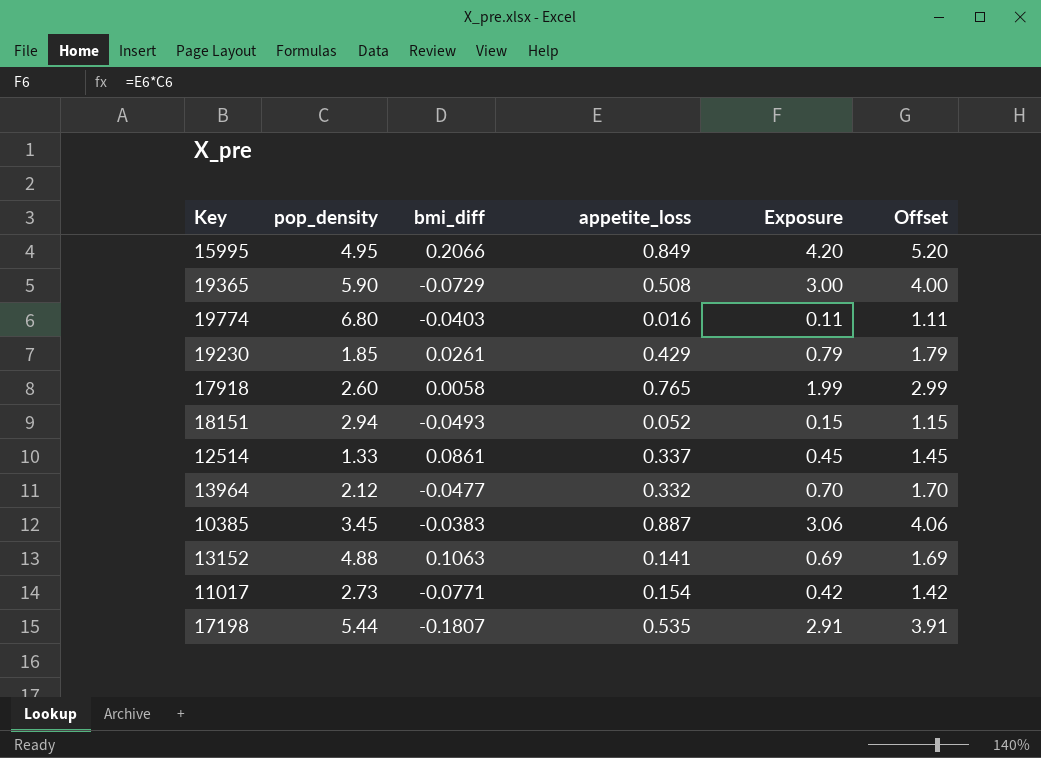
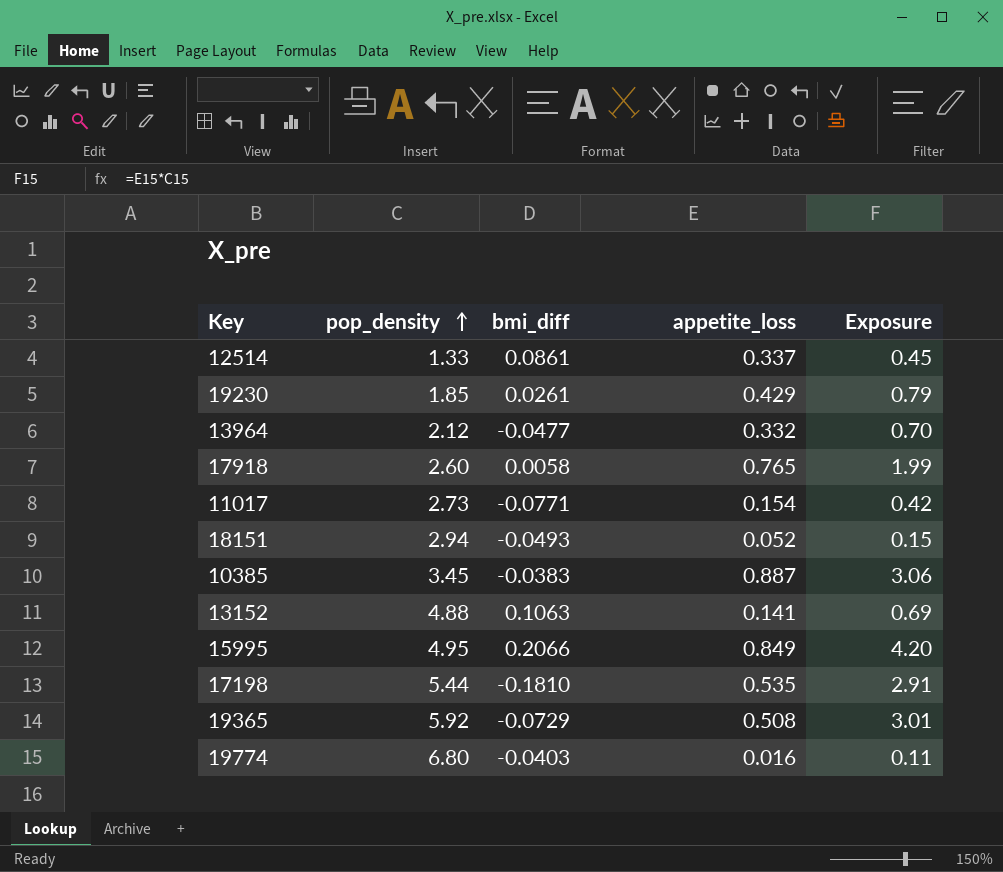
row order: none -> pop_density ascending
column Offset | formula: [Exposure] + 1 -> none
17198 | bmi_diff: -0.1807 -> -0.1810
19365 | pop_density: 5.90 -> 5.92
19365 | Exposure: 3.00 -> 3.01

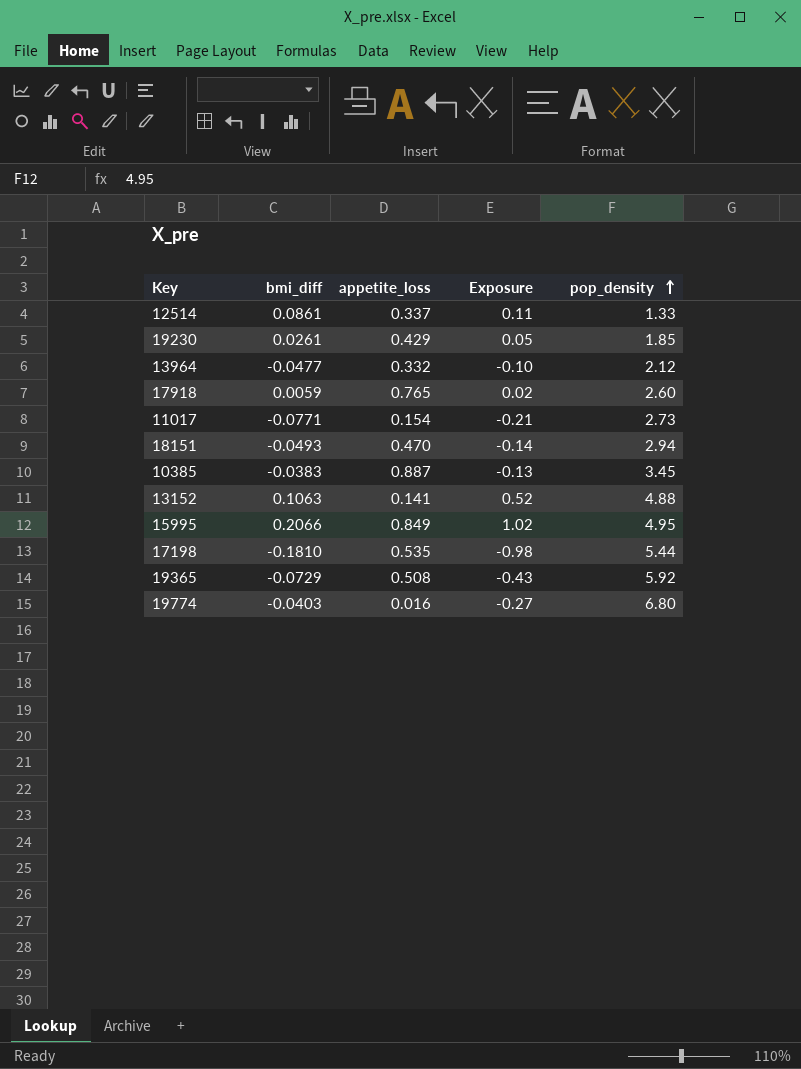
column Exposure | formula: [pop_density] * [appetite_loss] -> [bmi_diff] * [pop_density]
column pop_density | position: 2 -> 5
17918 | bmi_diff: 0.0058 -> 0.0059
18151 | appetite_loss: 0.052 -> 0.470

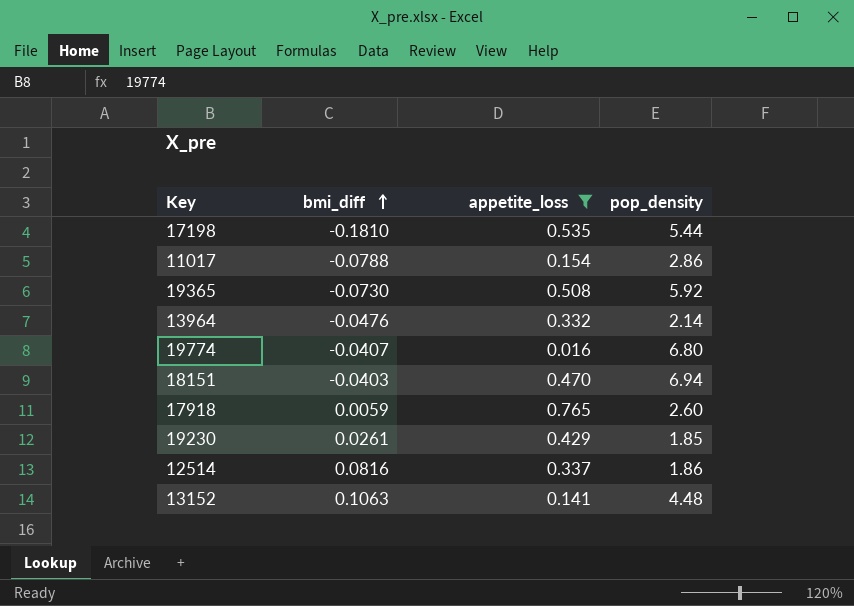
filter: none -> appetite_loss <= 0.765
row order: pop_density ascending -> bmi_diff ascending
column Exposure | formula: [bmi_diff] * [pop_density] -> none
11017 | bmi_diff: -0.0771 -> -0.0788
11017 | pop_density: 2.73 -> 2.86
19365 | bmi_diff: -0.0729 -> -0.0730
13964 | bmi_diff: -0.0477 -> -0.0476
13964 | pop_density: 2.12 -> 2.14
19774 | bmi_diff: -0.0403 -> -0.0407
18151 | bmi_diff: -0.0493 -> -0.0403
18151 | pop_density: 2.94 -> 6.94
12514 | bmi_diff: 0.0861 -> 0.0816
12514 | pop_density: 1.33 -> 1.86
13152 | pop_density: 4.88 -> 4.48

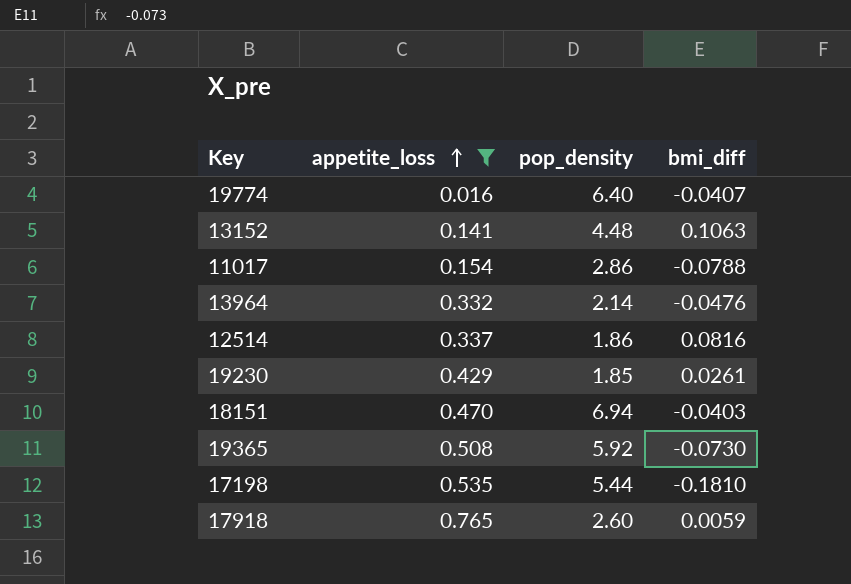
row order: bmi_diff ascending -> appetite_loss ascending
column bmi_diff | position: 2 -> 4
19774 | pop_density: 6.80 -> 6.40

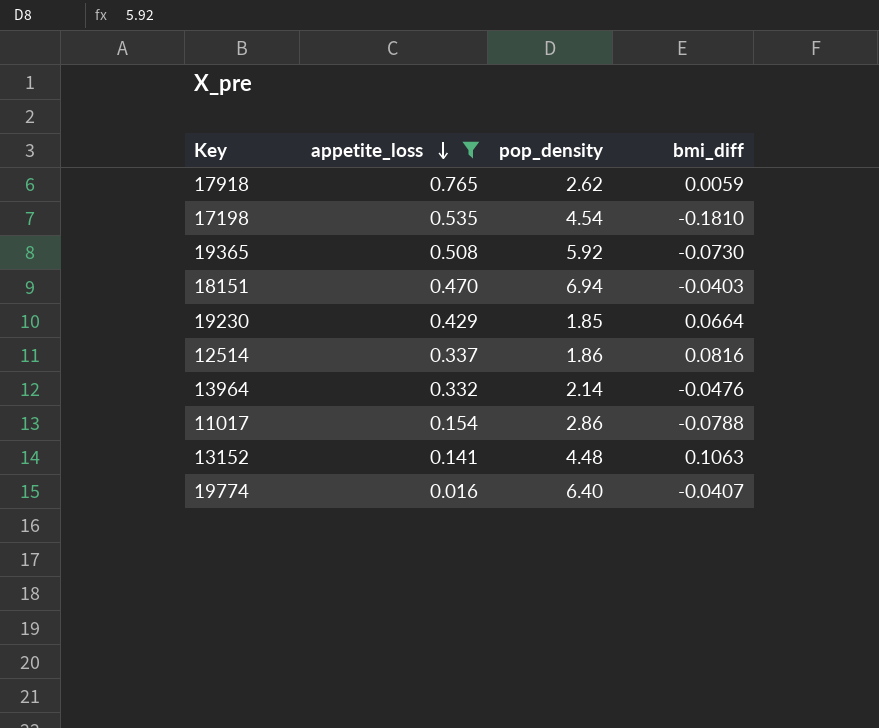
row order: appetite_loss ascending -> appetite_loss descending
17918 | pop_density: 2.60 -> 2.62
17198 | pop_density: 5.44 -> 4.54
19230 | bmi_diff: 0.0261 -> 0.0664

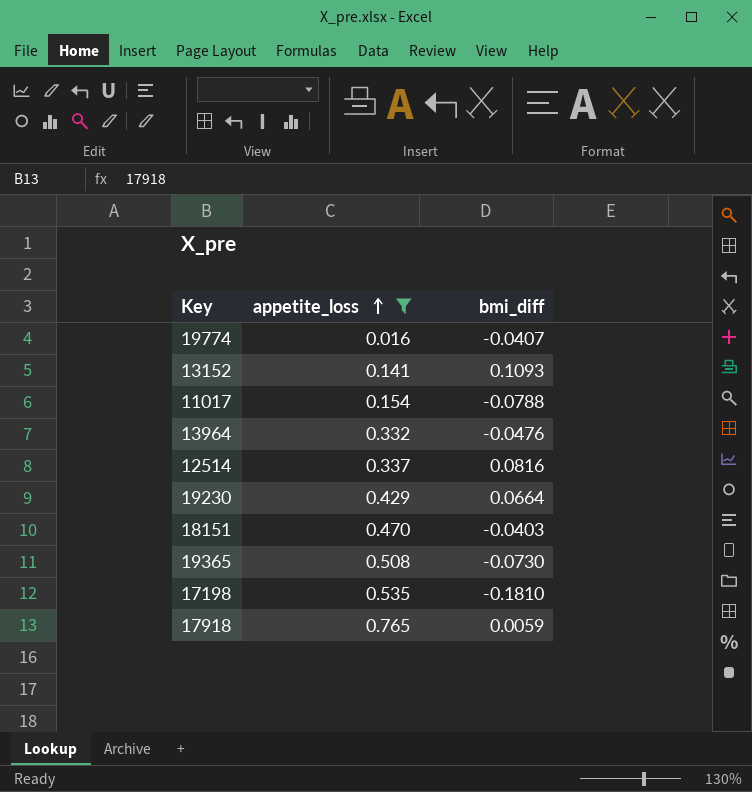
row order: appetite_loss descending -> appetite_loss ascending
column pop_density | position: 3 -> none
13152 | bmi_diff: 0.1063 -> 0.1093

